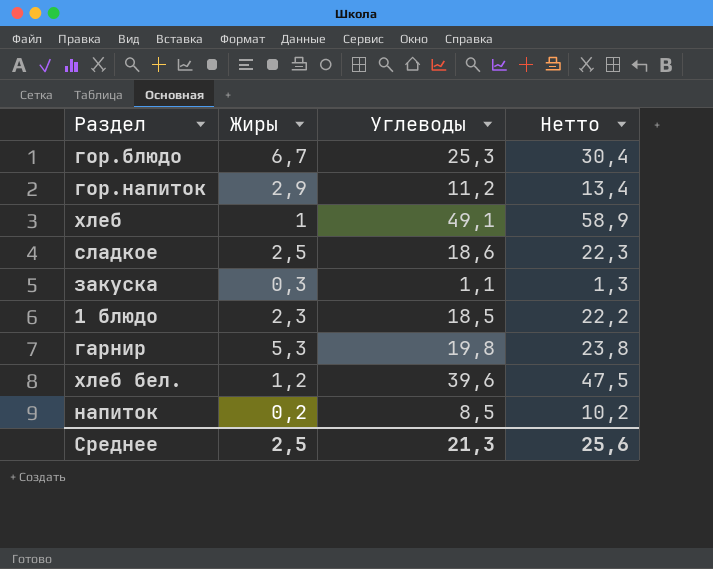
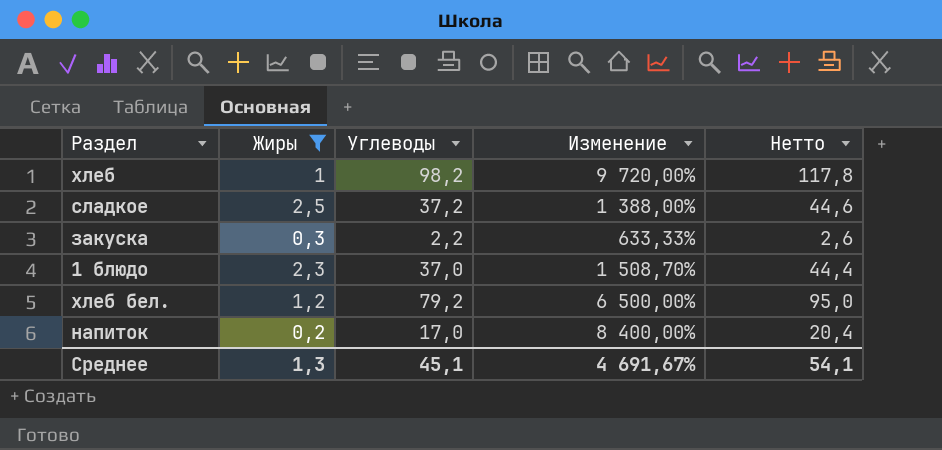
filter: none -> Жиры <= 2,5
column Изменение | formula: none -> ([Углеводы] - [Жиры]) / [Жиры]
хлеб | Углеводы: 49,1 -> 98,2
хлеб | Нетто: 58,9 -> 117,8
сладкое | Углеводы: 18,6 -> 37,2
сладкое | Нетто: 22,3 -> 44,6
закуска | Углеводы: 1,1 -> 2,2
закуска | Нетто: 1,3 -> 2,6
1 блюдо | Углеводы: 18,5 -> 37,0
1 блюдо | Нетто: 22,2 -> 44,4
хлеб бел. | Углеводы: 39,6 -> 79,2
хлеб бел. | Нетто: 47,5 -> 95,0
напиток | Углеводы: 8,5 -> 17,0
напиток | Нетто: 10,2 -> 20,4
Среднее | Жиры: 2,5 -> 1,3
Среднее | Углеводы: 21,3 -> 45,1
Среднее | Нетто: 25,6 -> 54,1

